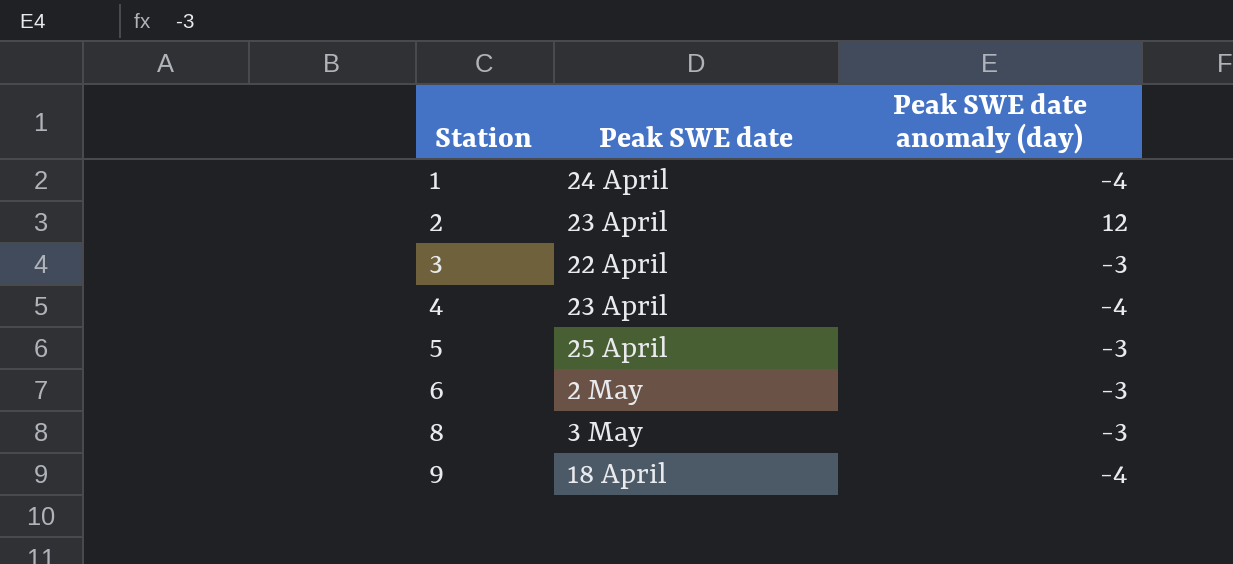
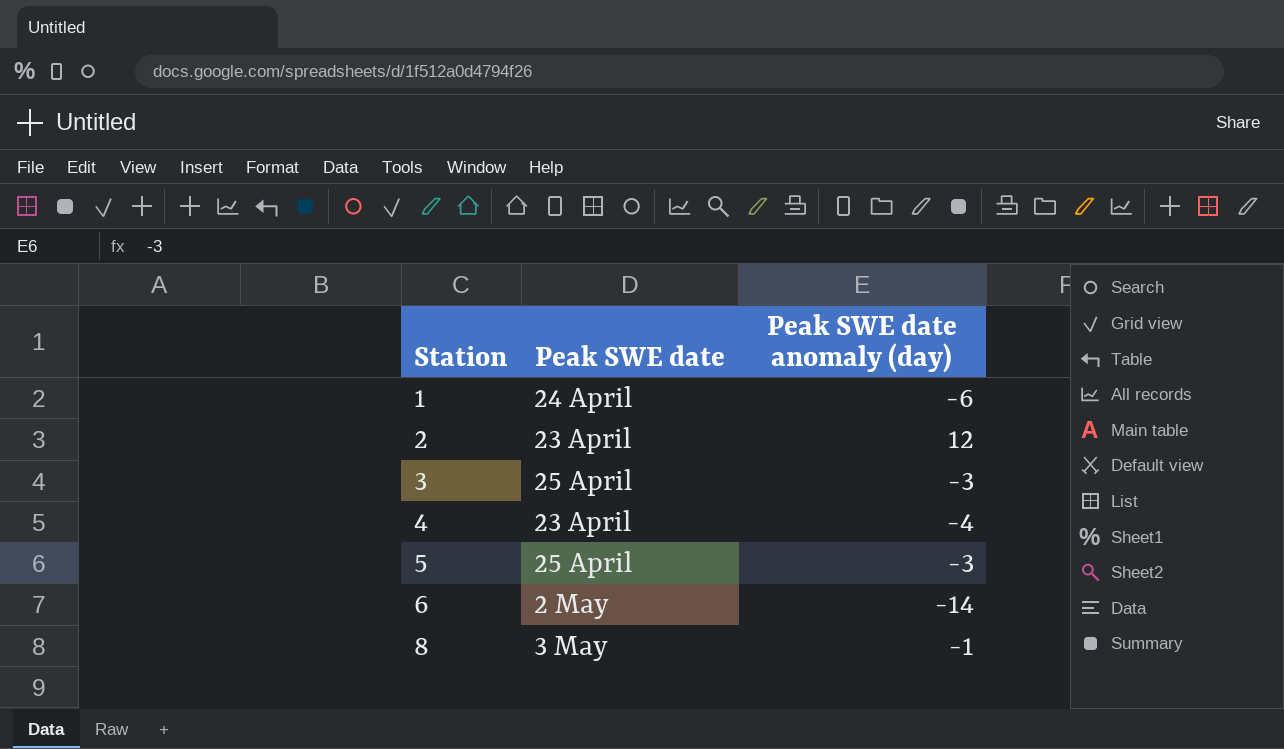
row 9: 18 April | -4 -> none
1 | Peak SWE date anomaly (day): -4 -> -6
3 | Peak SWE date: 22 April -> 25 April
6 | Peak SWE date anomaly (day): -3 -> -14
8 | Peak SWE date anomaly (day): -3 -> -1

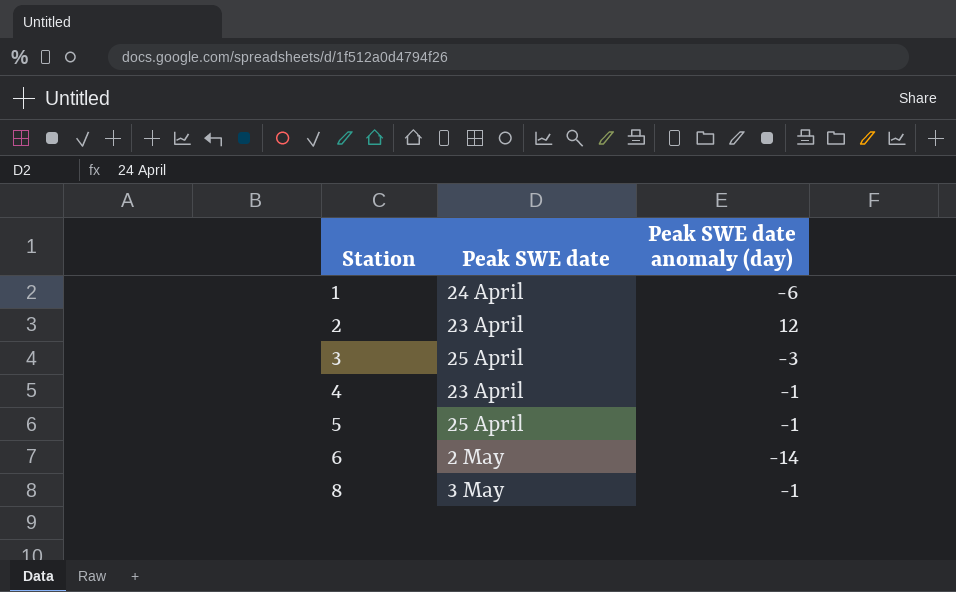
4 | Peak SWE date anomaly (day): -4 -> -1
5 | Peak SWE date anomaly (day): -3 -> -1

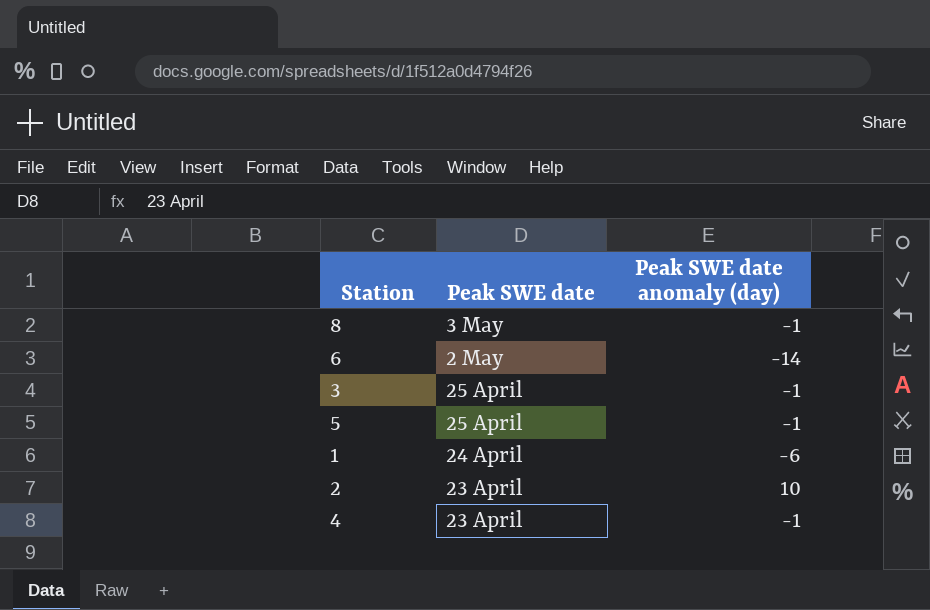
row order: Station ascending -> Peak SWE date descending
3 | Peak SWE date anomaly (day): -3 -> -1
2 | Peak SWE date anomaly (day): 12 -> 10

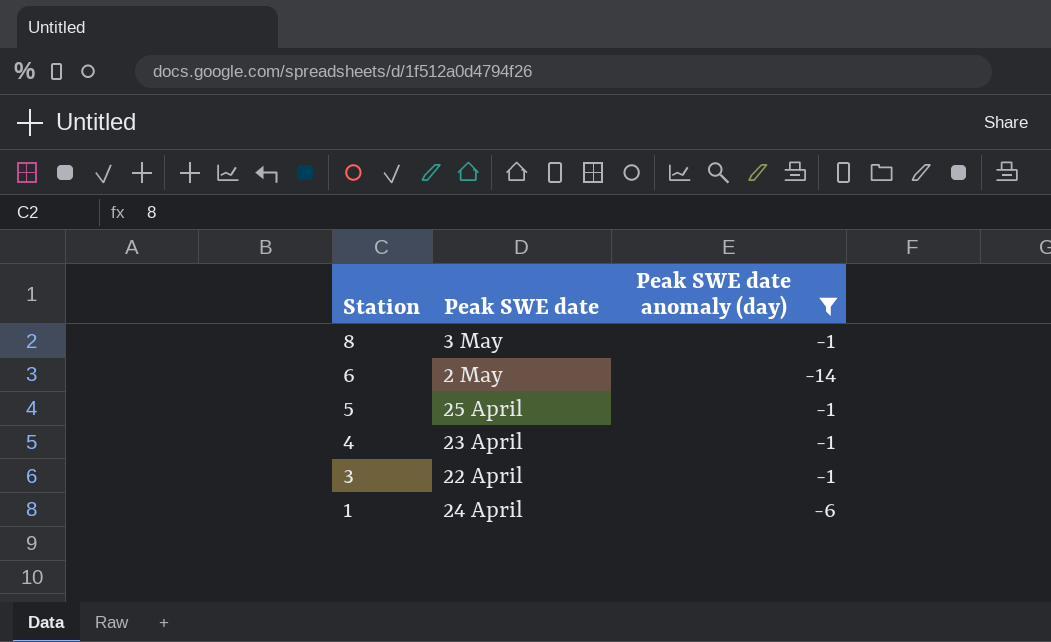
filter: none -> Peak SWE date anomaly (day) != 10
row order: Peak SWE date descending -> Station descending
3 | Peak SWE date: 25 April -> 22 April

